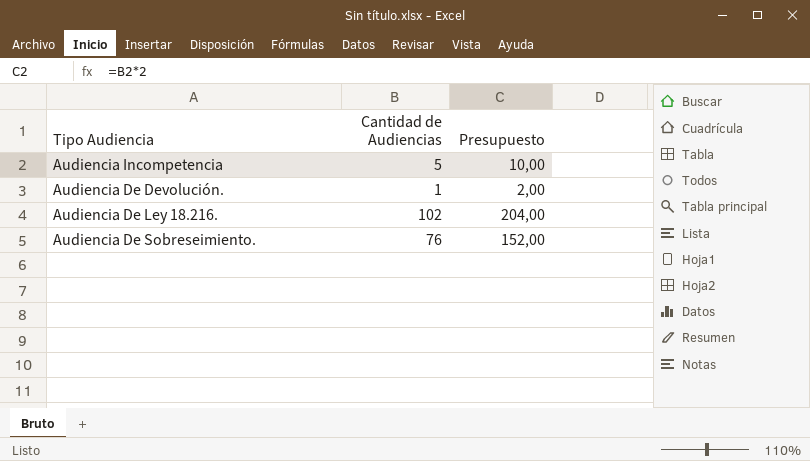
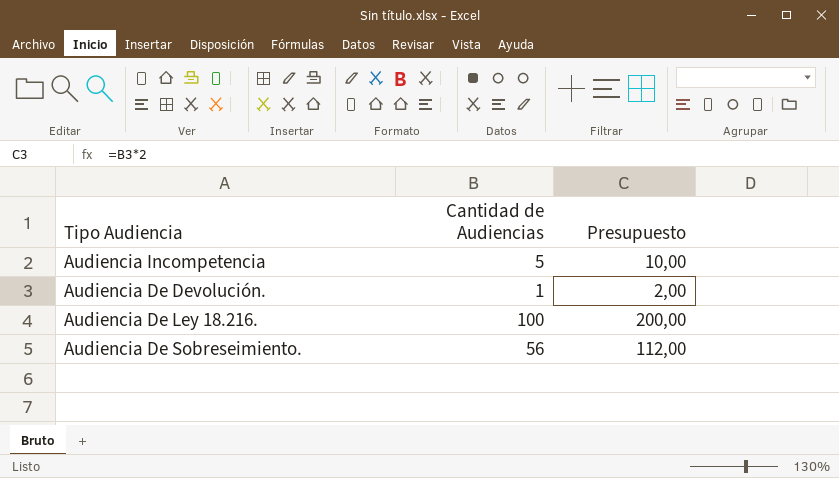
Audiencia De Ley 18.216. | Cantidad de Audiencias: 102 -> 100
Audiencia De Ley 18.216. | Presupuesto: 204,00 -> 200,00
Audiencia De Sobreseimiento. | Cantidad de Audiencias: 76 -> 56
Audiencia De Sobreseimiento. | Presupuesto: 152,00 -> 112,00

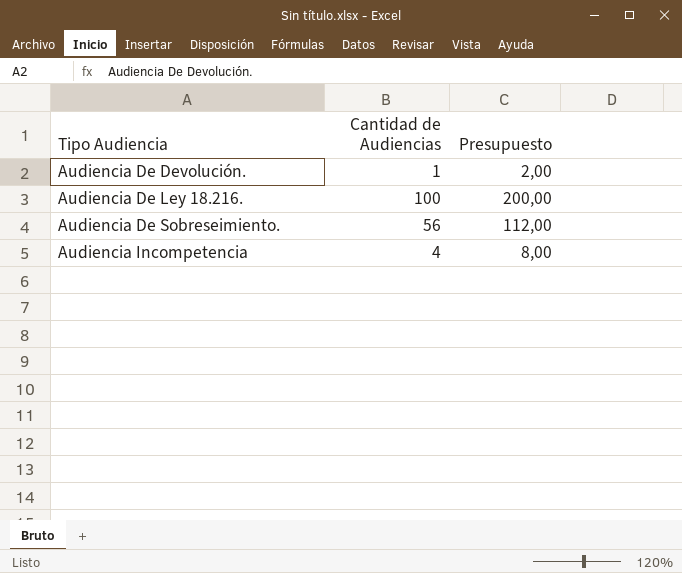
row order: none -> Tipo Audiencia ascending
Audiencia Incompetencia | Cantidad de Audiencias: 5 -> 4
Audiencia Incompetencia | Presupuesto: 10,00 -> 8,00

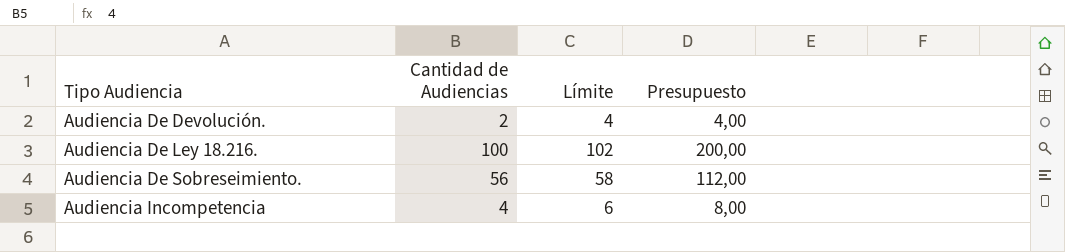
column Límite | formula: none -> [Cantidad de Audiencias] + 2
Audiencia De Devolución. | Cantidad de Audiencias: 1 -> 2
Audiencia De Devolución. | Presupuesto: 2,00 -> 4,00

